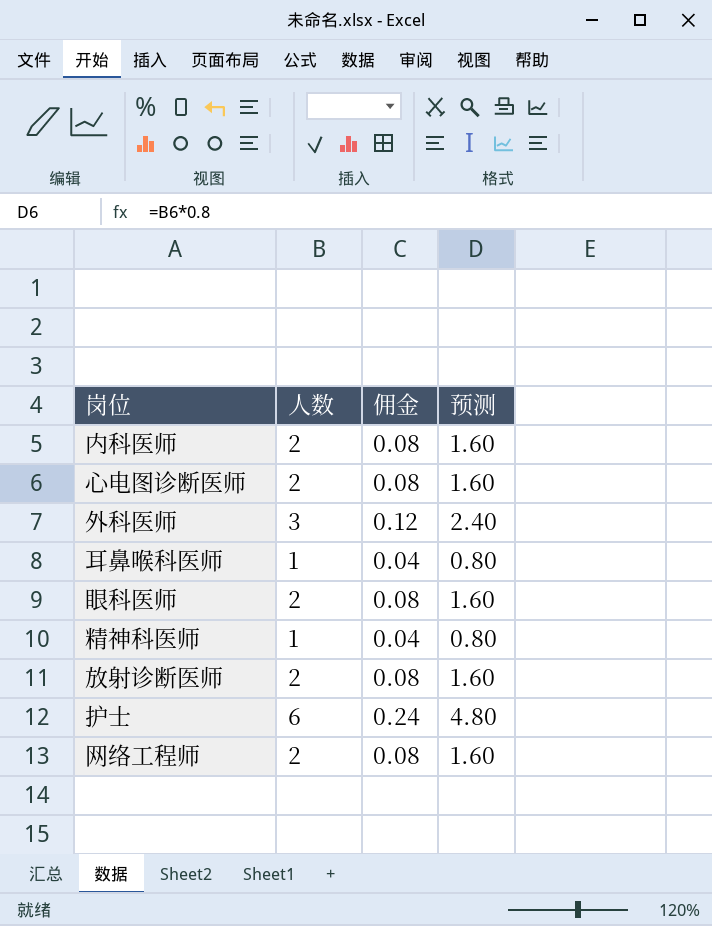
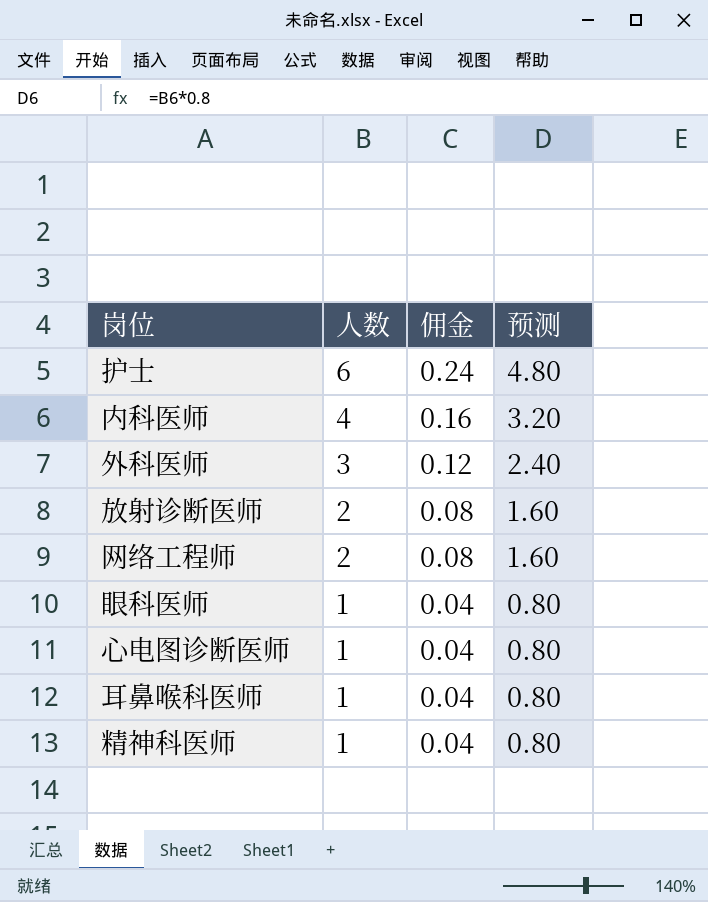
row order: none -> 人数 descending
内科医师 | 人数: 2 -> 4
内科医师 | 佣金: 0.08 -> 0.16
内科医师 | 预测: 1.60 -> 3.20
眼科医师 | 人数: 2 -> 1
眼科医师 | 佣金: 0.08 -> 0.04
眼科医师 | 预测: 1.60 -> 0.80
心电图诊断医师 | 人数: 2 -> 1
心电图诊断医师 | 佣金: 0.08 -> 0.04
心电图诊断医师 | 预测: 1.60 -> 0.80

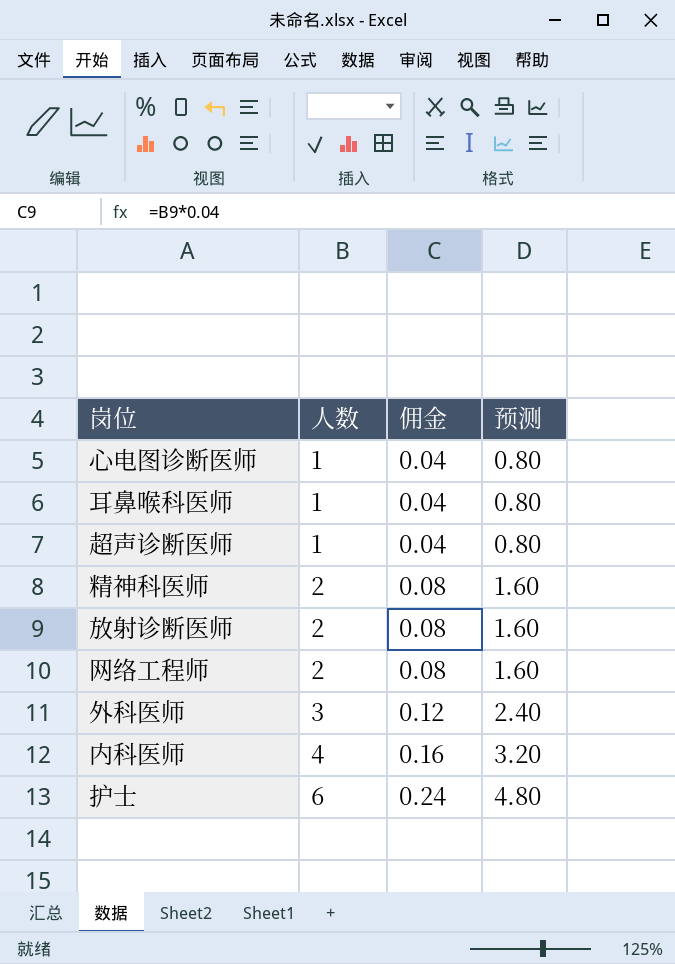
row order: 人数 descending -> 人数 ascending
row 眼科医师: 1 | 0.04 | 0.80 -> none
row 超声诊断医师: none -> 1 | 0.04 | 0.80
精神科医师 | 人数: 1 -> 2
精神科医师 | 佣金: 0.04 -> 0.08
精神科医师 | 预测: 0.80 -> 1.60

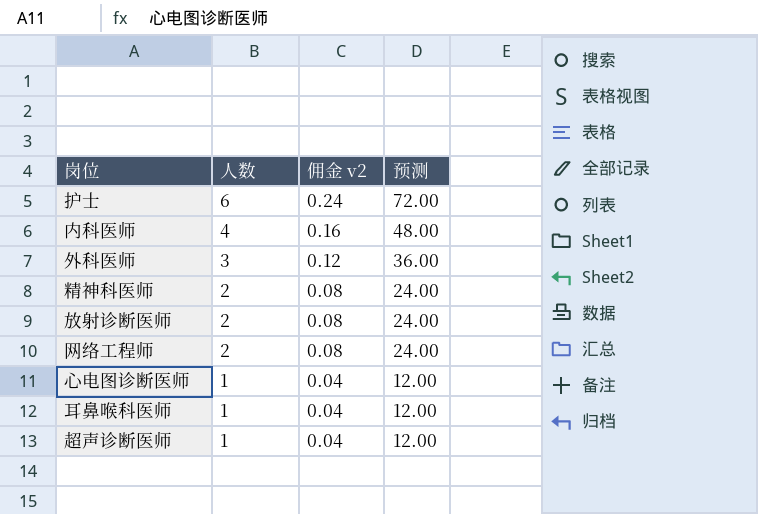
row order: 人数 ascending -> 人数 descending
column name: 佣金 -> 佣金 v2
column 预测 | formula: [人数] * 0.8 -> [人数] * 12

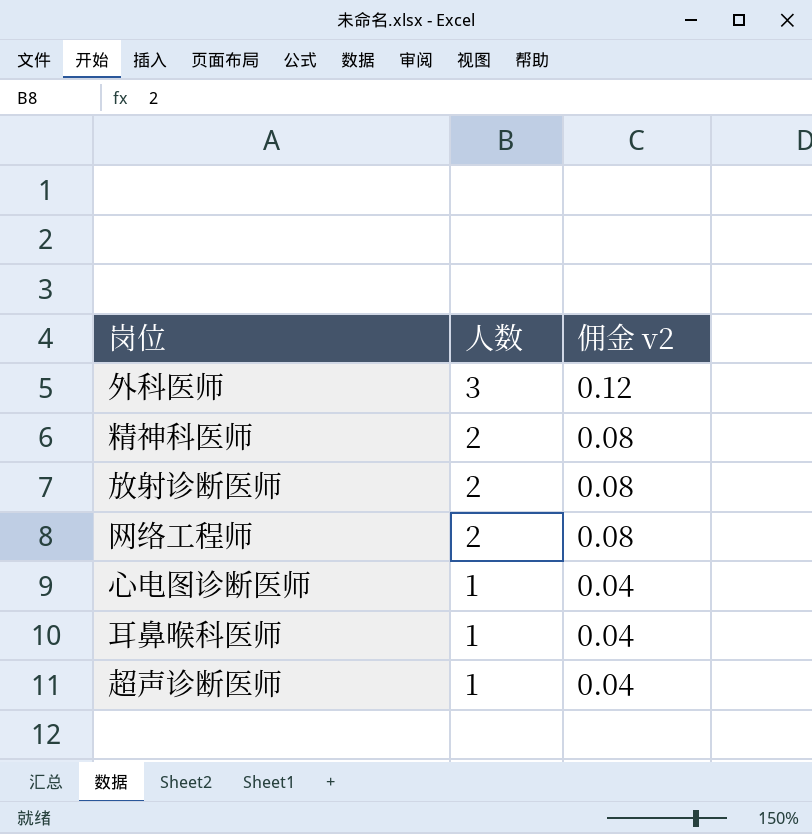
column 预测 | formula: [人数] * 12 -> none
row 护士: 6 | 0.24 | 72.00 -> none
row 内科医师: 4 | 0.16 | 48.00 -> none

